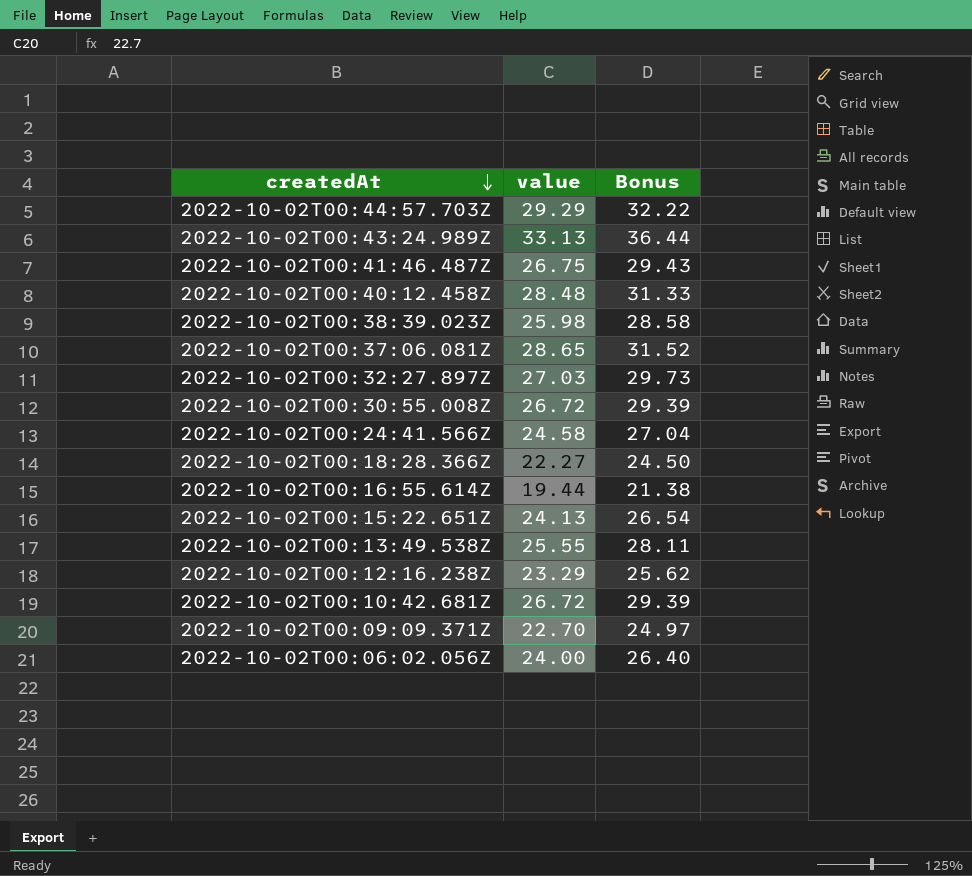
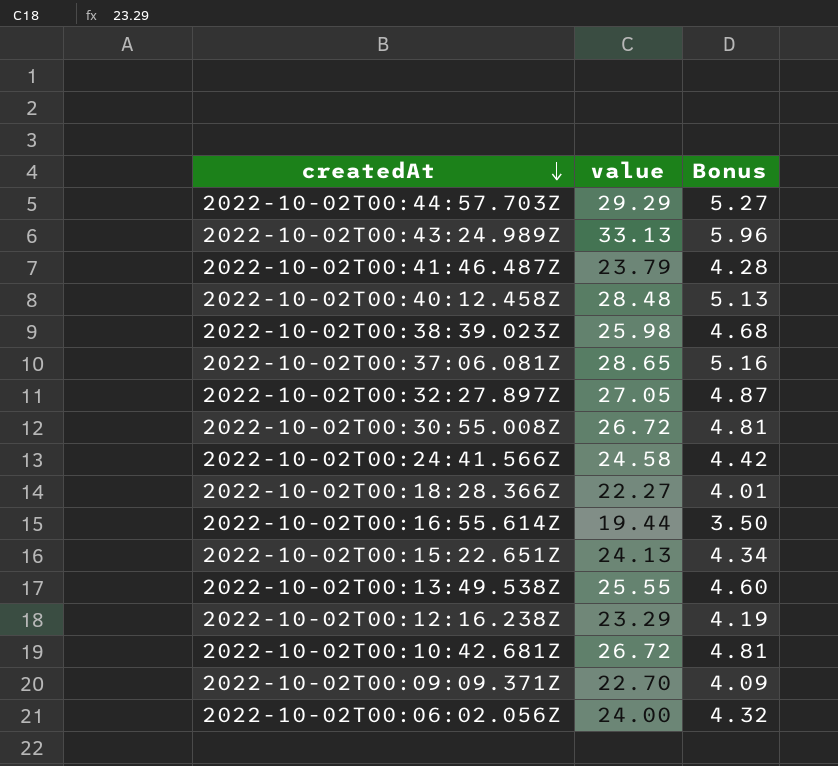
column Bonus | formula: [value] * 1.1 -> [value] * 0.18
2022-10-02T00:41:46.487Z | value: 26.75 -> 23.79
2022-10-02T00:32:27.897Z | value: 27.03 -> 27.05

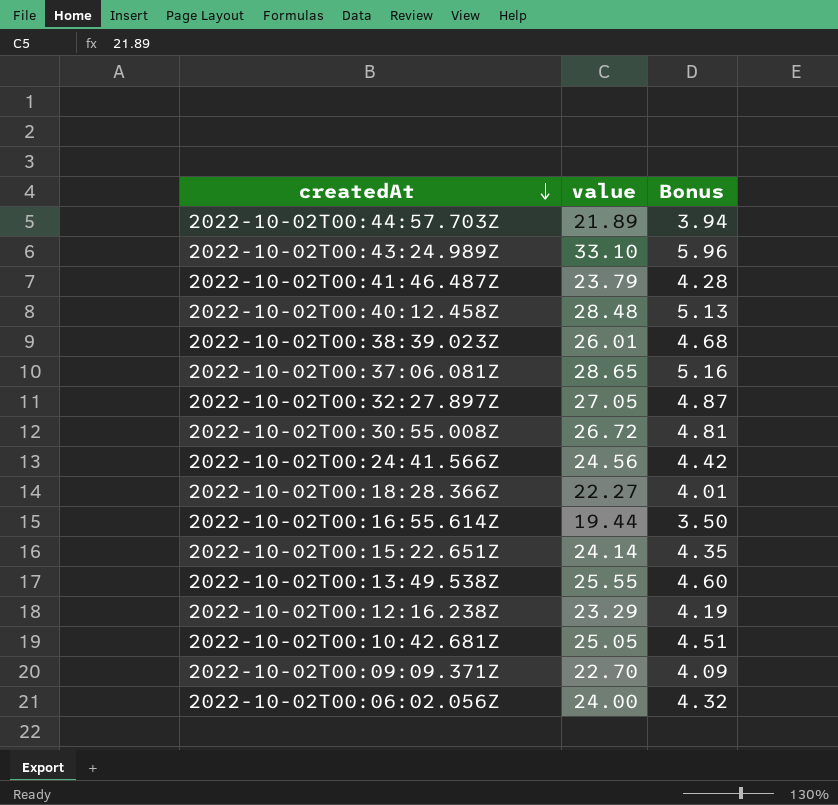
2022-10-02T00:44:57.703Z | value: 29.29 -> 21.89
2022-10-02T00:44:57.703Z | Bonus: 5.27 -> 3.94
2022-10-02T00:43:24.989Z | value: 33.13 -> 33.10
2022-10-02T00:38:39.023Z | value: 25.98 -> 26.01
2022-10-02T00:24:41.566Z | value: 24.58 -> 24.56
2022-10-02T00:15:22.651Z | value: 24.13 -> 24.14
2022-10-02T00:15:22.651Z | Bonus: 4.34 -> 4.35
2022-10-02T00:10:42.681Z | value: 26.72 -> 25.05
2022-10-02T00:10:42.681Z | Bonus: 4.81 -> 4.51

